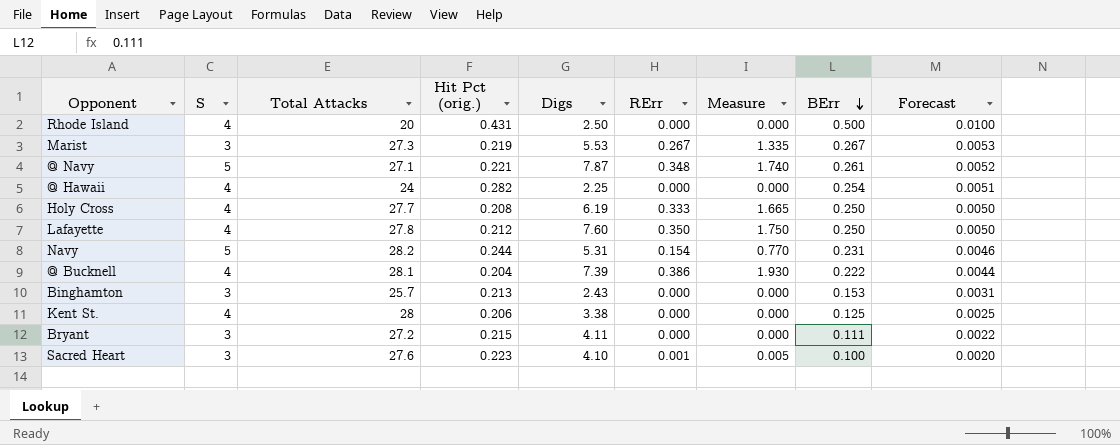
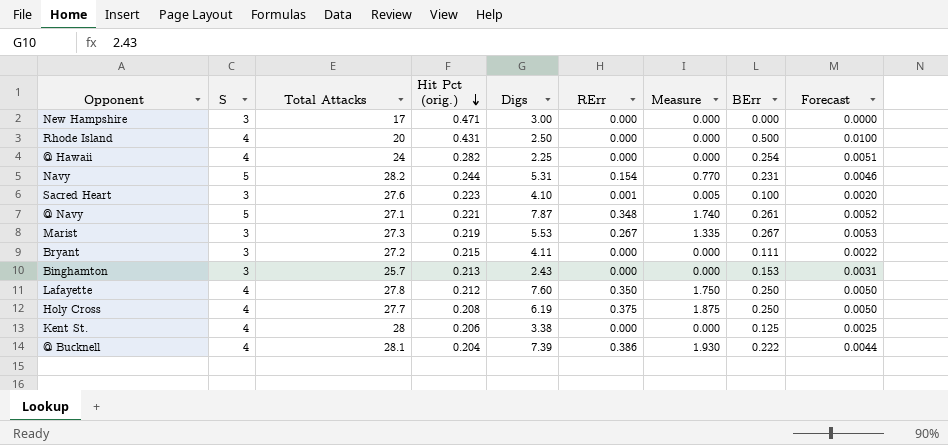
row order: BErr descending -> Hit Pct (orig.) descending
row New Hampshire: none -> 3 | 17 | 0.471 | 3.00 | 0.000 | 0.000 | 0.000 | 0.0000
Holy Cross | RErr: 0.333 -> 0.375
Holy Cross | Measure: 1.665 -> 1.875

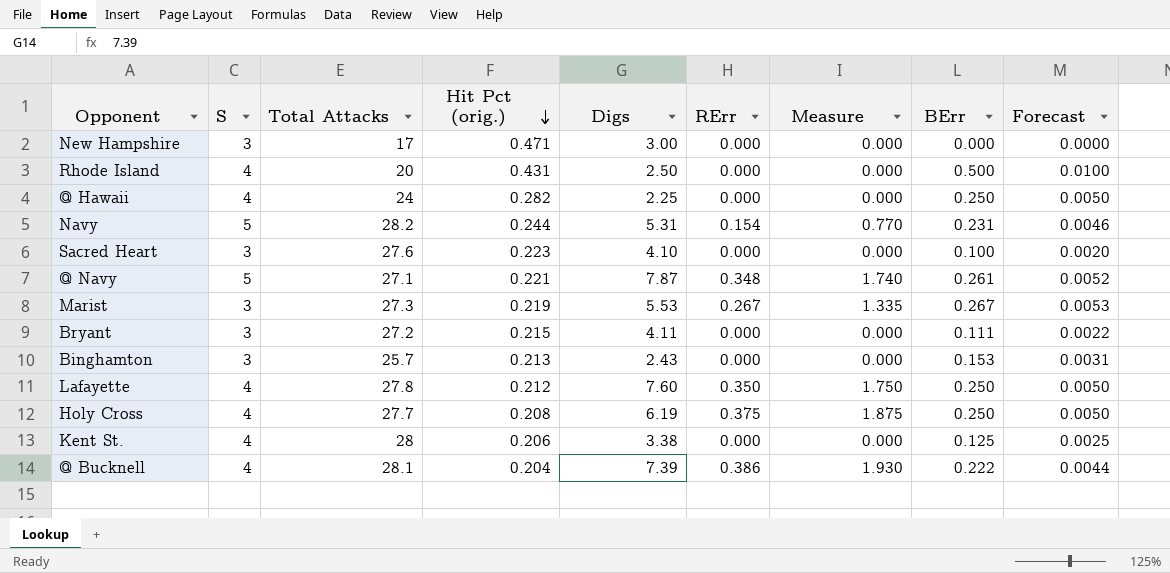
@ Hawaii | BErr: 0.254 -> 0.250
@ Hawaii | Forecast: 0.0051 -> 0.0050
Sacred Heart | RErr: 0.001 -> 0.000
Sacred Heart | Measure: 0.005 -> 0.000

